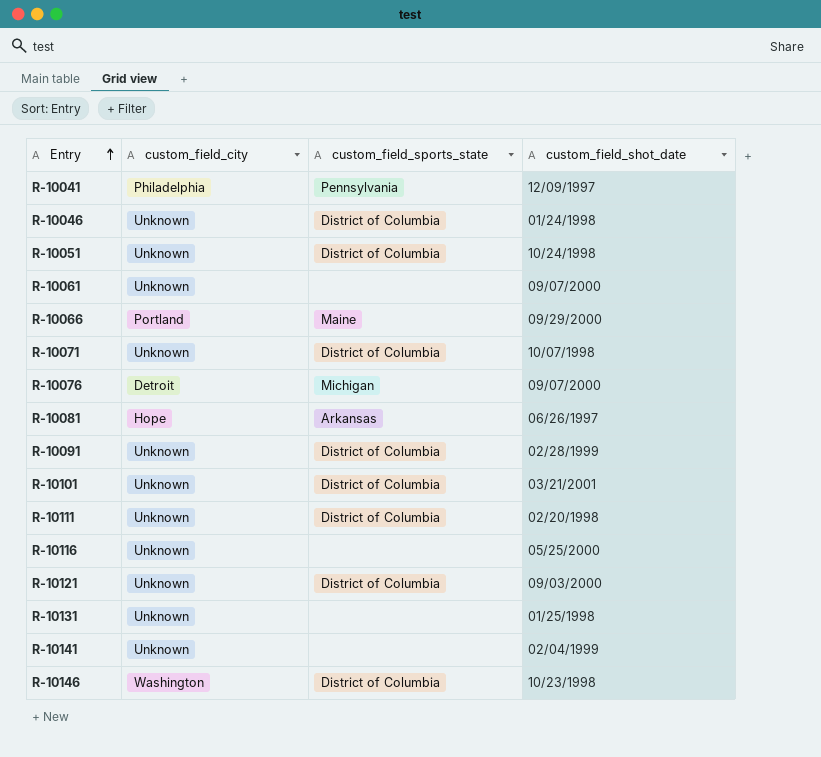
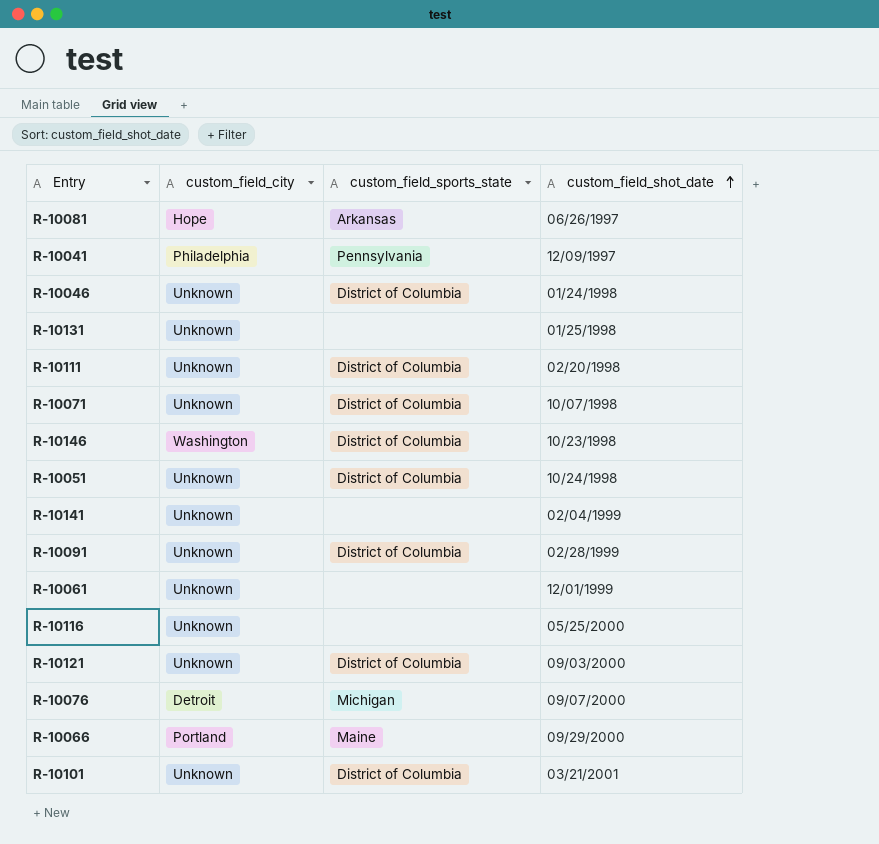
row order: Entry ascending -> custom_field_shot_date ascending
R-10061 | custom_field_shot_date: 09/07/2000 -> 12/01/1999

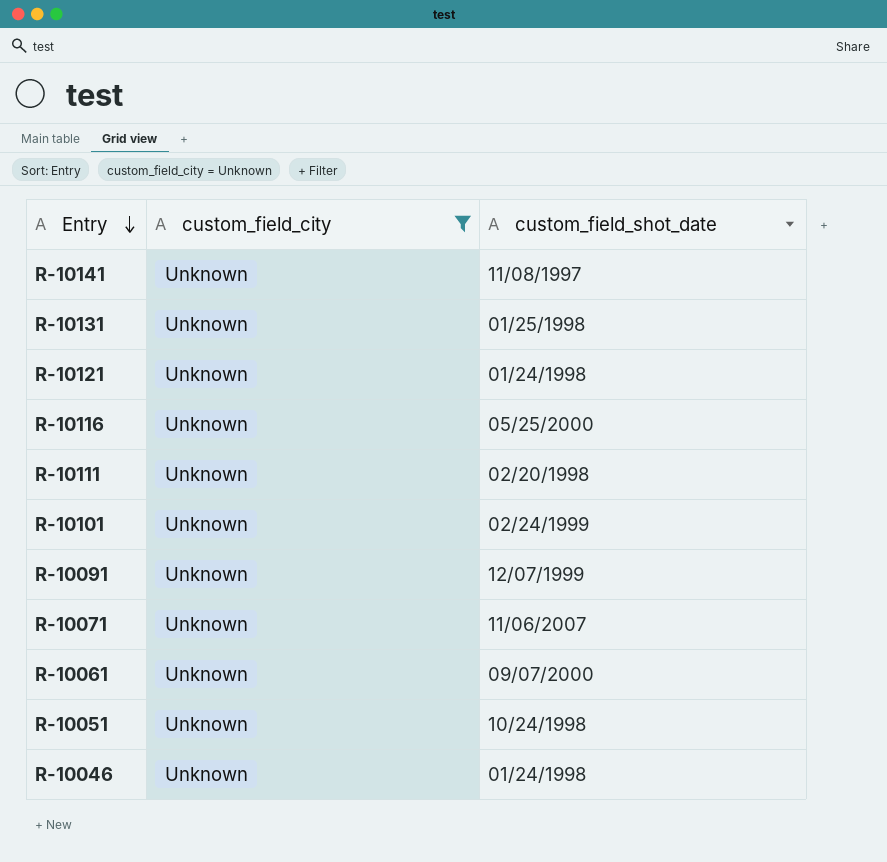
filter: none -> custom_field_city = Unknown
row order: custom_field_shot_date ascending -> Entry descending
column custom_field_sports_state | position: 3 -> none
R-10141 | custom_field_shot_date: 02/04/1999 -> 11/08/1997
R-10121 | custom_field_shot_date: 09/03/2000 -> 01/24/1998
R-10101 | custom_field_shot_date: 03/21/2001 -> 02/24/1999
R-10091 | custom_field_shot_date: 02/28/1999 -> 12/07/1999
R-10071 | custom_field_shot_date: 10/07/1998 -> 11/06/2007
R-10061 | custom_field_shot_date: 12/01/1999 -> 09/07/2000

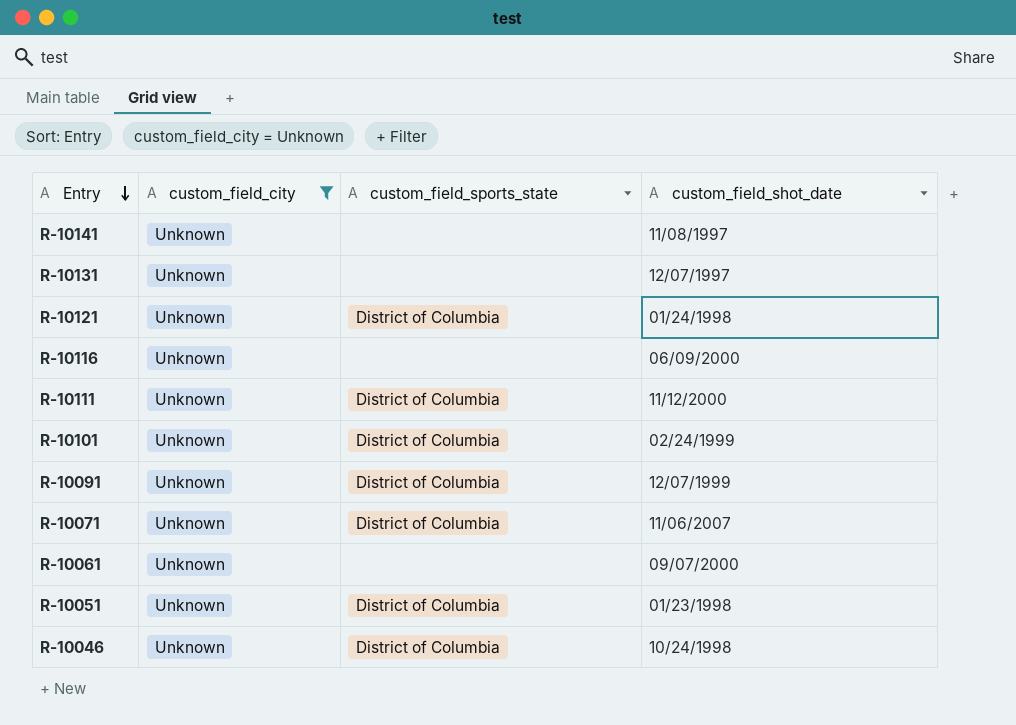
column custom_field_sports_state | position: none -> 3
R-10131 | custom_field_shot_date: 01/25/1998 -> 12/07/1997
R-10116 | custom_field_shot_date: 05/25/2000 -> 06/09/2000
R-10111 | custom_field_shot_date: 02/20/1998 -> 11/12/2000
R-10051 | custom_field_shot_date: 10/24/1998 -> 01/23/1998
R-10046 | custom_field_shot_date: 01/24/1998 -> 10/24/1998

